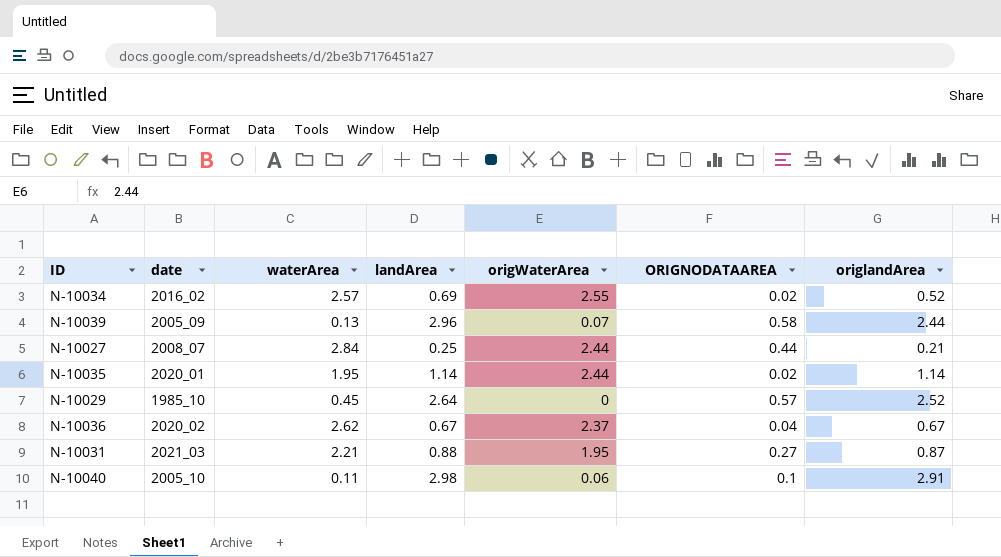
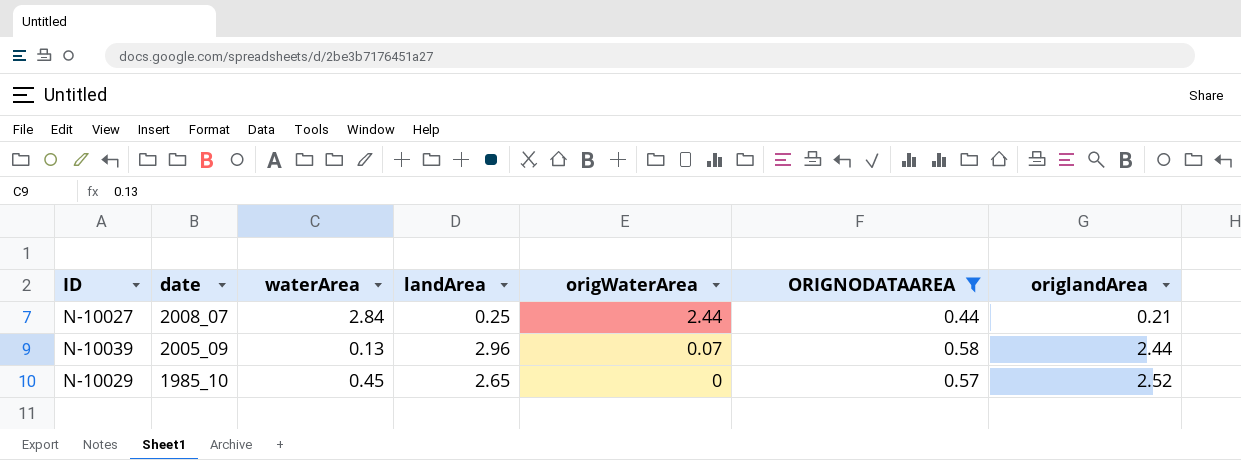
filter: none -> ORIGNODATAAREA >= 0.44
row order: none -> date descending
N-10029 | landArea: 2.64 -> 2.65

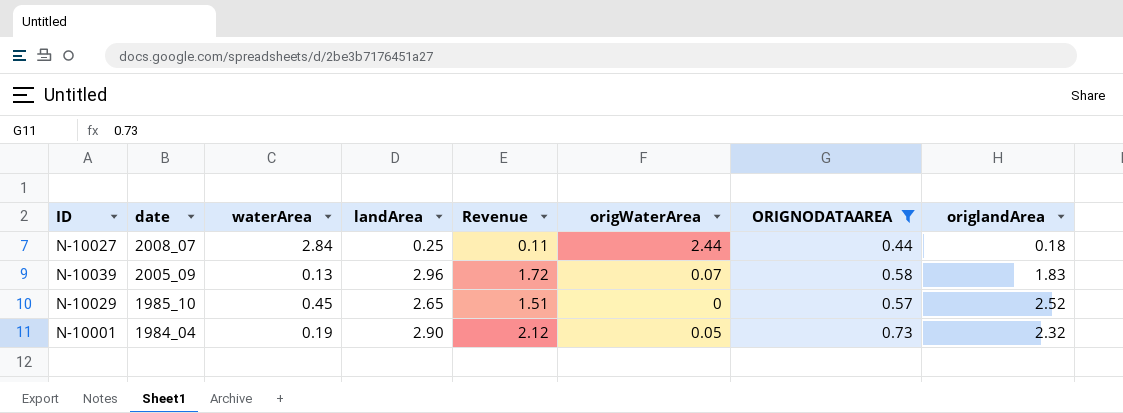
column Revenue | formula: none -> [landArea] * [ORIGNODATAAREA]
N-10027 | origlandArea: 0.21 -> 0.18
N-10039 | origlandArea: 2.44 -> 1.83
row N-10001: none -> 1984_04 | 0.19 | 2.90 | 2.12 | 0.05 | 0.73 | 2.32

